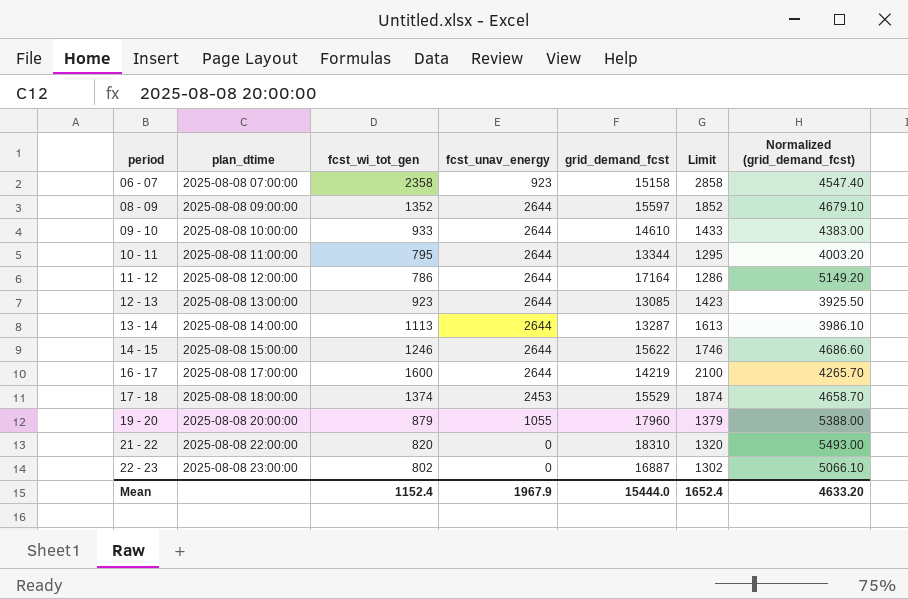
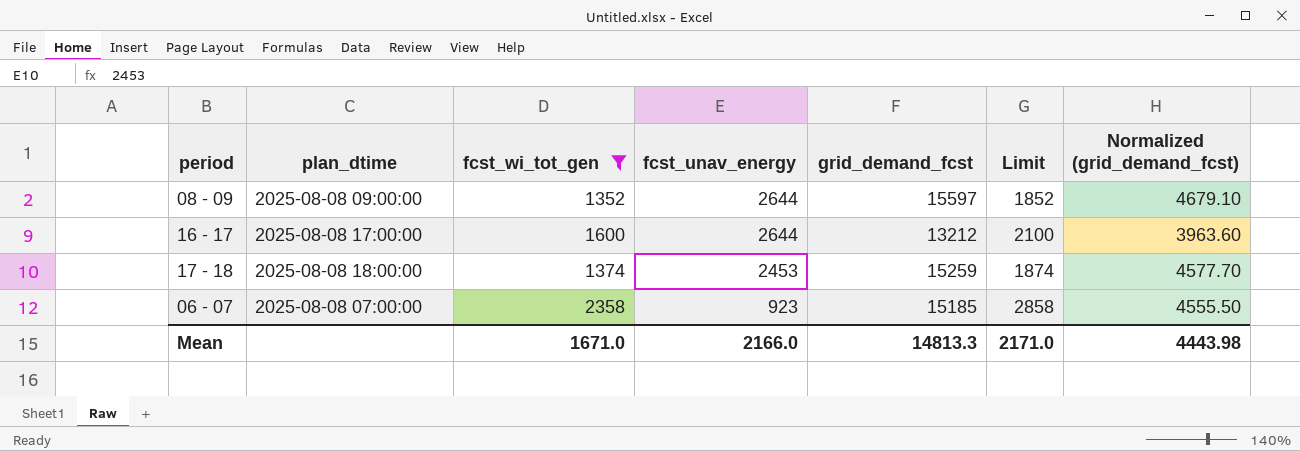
filter: none -> fcst_wi_tot_gen >= 1352
row order: period ascending -> fcst_unav_energy descending
16 - 17 | grid_demand_fcst: 14219 -> 13212
16 - 17 | Normalized (grid_demand_fcst): 4265.70 -> 3963.60
17 - 18 | grid_demand_fcst: 15529 -> 15259
17 - 18 | Normalized (grid_demand_fcst): 4658.70 -> 4577.70
06 - 07 | grid_demand_fcst: 15158 -> 15185
06 - 07 | Normalized (grid_demand_fcst): 4547.40 -> 4555.50
Mean | fcst_wi_tot_gen: 1152.4 -> 1671.0
Mean | fcst_unav_energy: 1967.9 -> 2166.0
Mean | grid_demand_fcst: 15444.0 -> 14813.3
Mean | Limit: 1652.4 -> 2171.0
Mean | Normalized (grid_demand_fcst): 4633.20 -> 4443.98

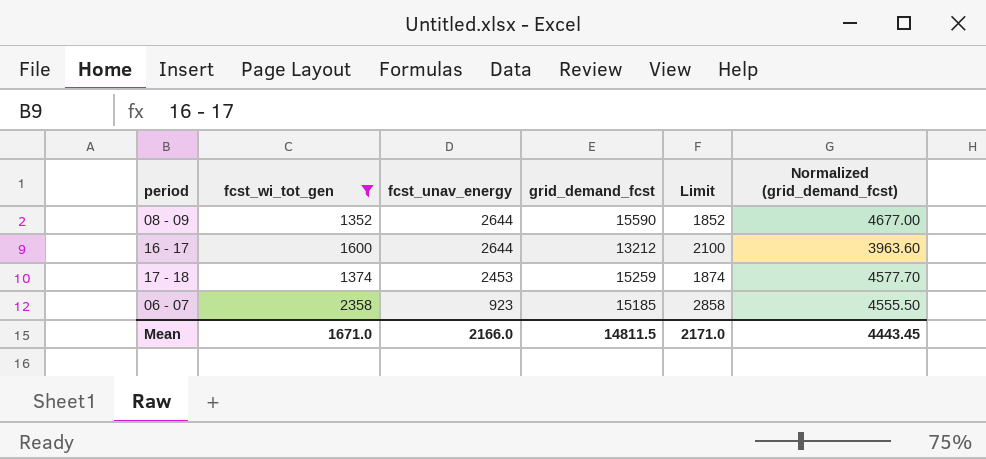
column plan_dtime | position: 2 -> none
08 - 09 | grid_demand_fcst: 15597 -> 15590
08 - 09 | Normalized (grid_demand_fcst): 4679.10 -> 4677.00
Mean | grid_demand_fcst: 14813.3 -> 14811.5
Mean | Normalized (grid_demand_fcst): 4443.98 -> 4443.45

